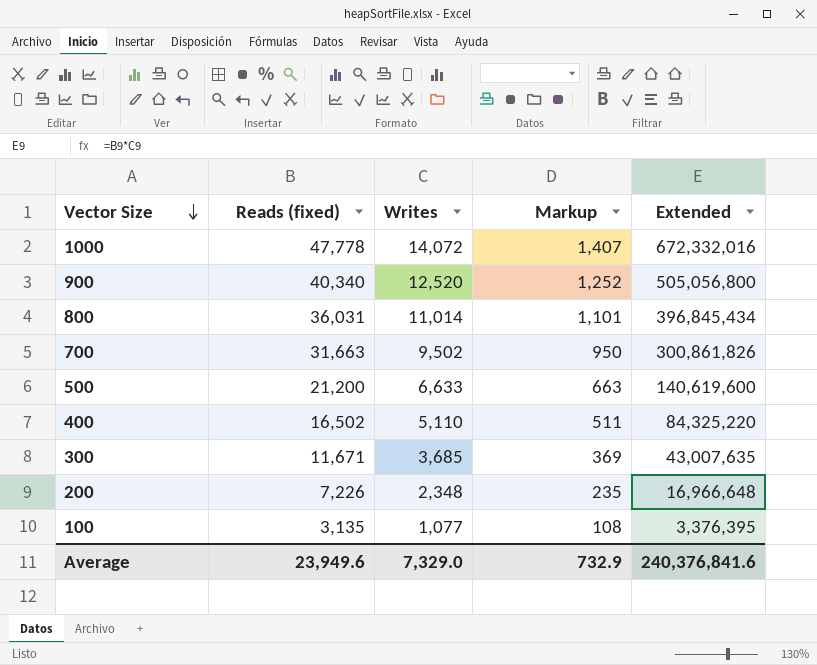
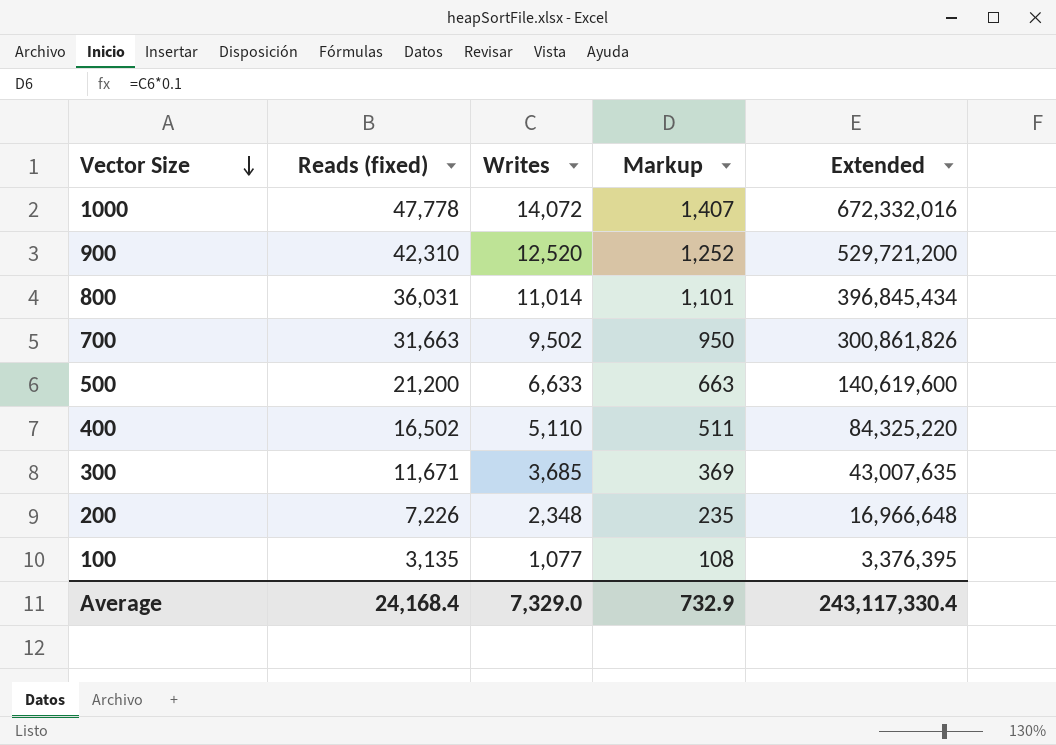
900 | Reads (fixed): 40,340 -> 42,310
900 | Extended: 505,056,800 -> 529,721,200
Average | Reads (fixed): 23,949.6 -> 24,168.4
Average | Extended: 240,376,841.6 -> 243,117,330.4

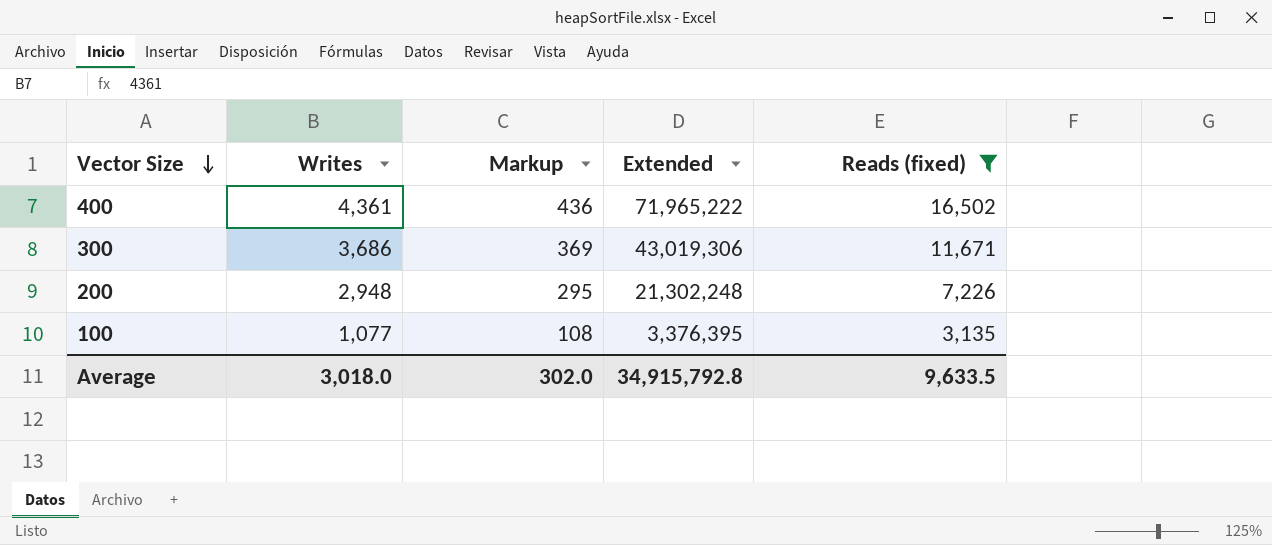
filter: none -> Reads (fixed) <= 16,502
column Reads (fixed) | position: 2 -> 5
400 | Writes: 5,110 -> 4,361
400 | Markup: 511 -> 436
400 | Extended: 84,325,220 -> 71,965,222
300 | Writes: 3,685 -> 3,686
300 | Extended: 43,007,635 -> 43,019,306
200 | Writes: 2,348 -> 2,948
200 | Markup: 235 -> 295
200 | Extended: 16,966,648 -> 21,302,248
Average | Writes: 7,329.0 -> 3,018.0
Average | Markup: 732.9 -> 302.0
Average | Extended: 243,117,330.4 -> 34,915,792.8
Average | Reads (fixed): 24,168.4 -> 9,633.5

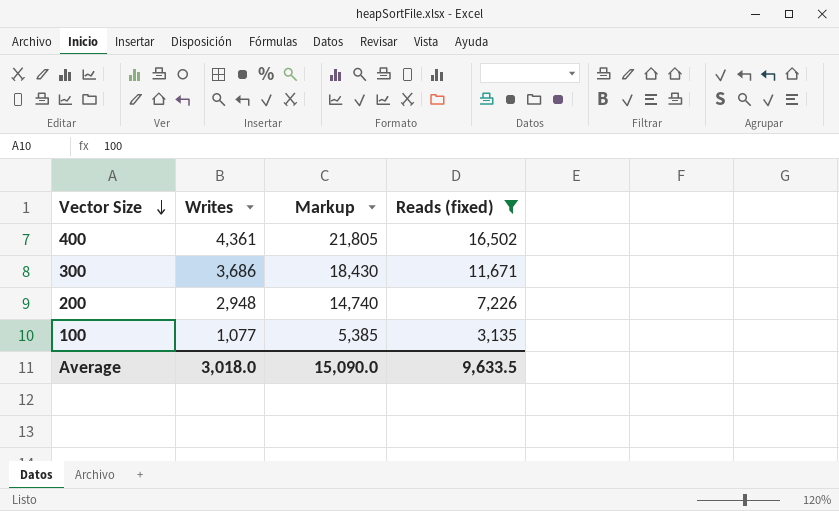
column Extended | formula: [Writes] * [Reads (fixed)] -> none
column Markup | formula: [Writes] * 0.1 -> [Writes] * 5
Average | Markup: 302.0 -> 15,090.0

